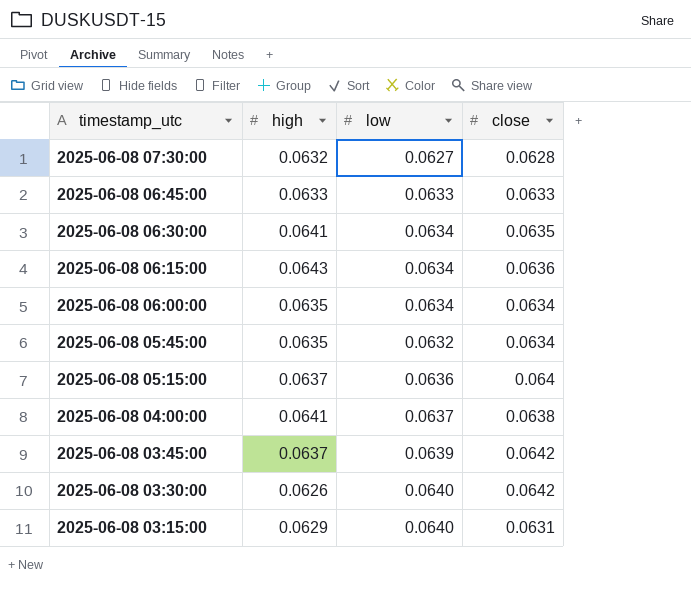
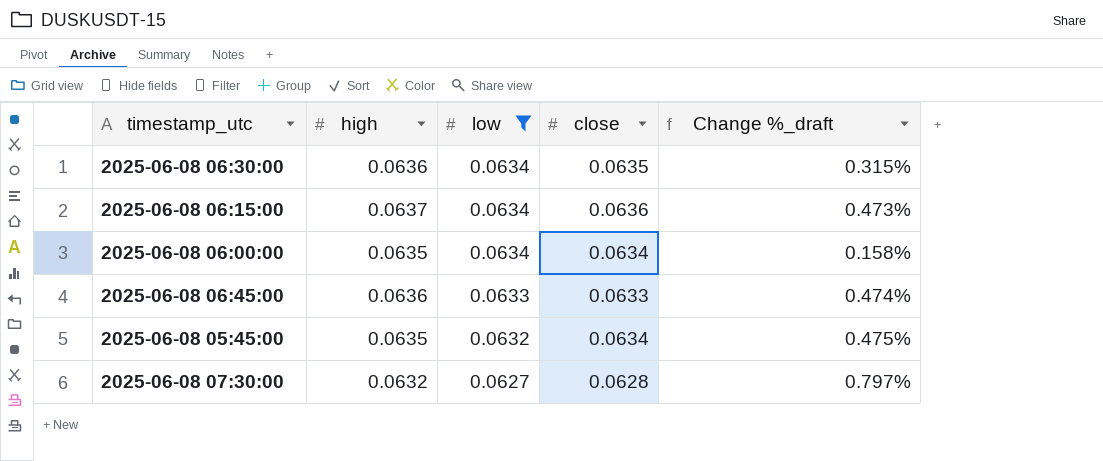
filter: none -> low <= 0.0634
row order: timestamp_utc descending -> low descending
column Change %_draft | formula: none -> ([high] - [low]) / [low]
2025-06-08 06:30:00 | high: 0.0641 -> 0.0636
2025-06-08 06:15:00 | high: 0.0643 -> 0.0637
2025-06-08 06:45:00 | high: 0.0633 -> 0.0636

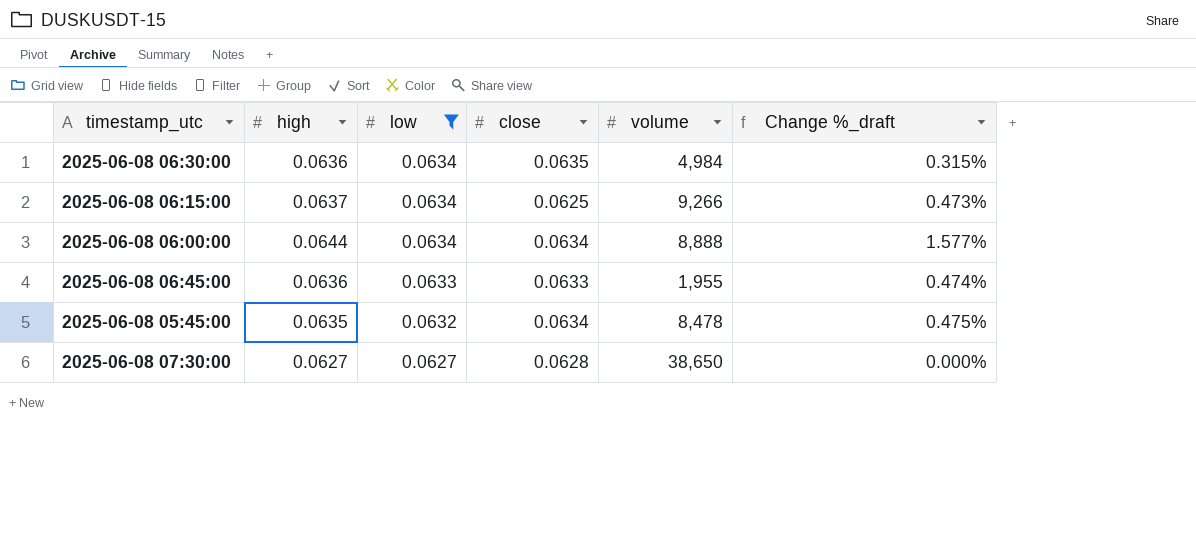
column volume | position: none -> 5
2025-06-08 06:15:00 | close: 0.0636 -> 0.0625
2025-06-08 06:00:00 | high: 0.0635 -> 0.0644
2025-06-08 06:00:00 | Change %_draft: 0.158% -> 1.577%
2025-06-08 07:30:00 | high: 0.0632 -> 0.0627
2025-06-08 07:30:00 | Change %_draft: 0.797% -> 0.000%

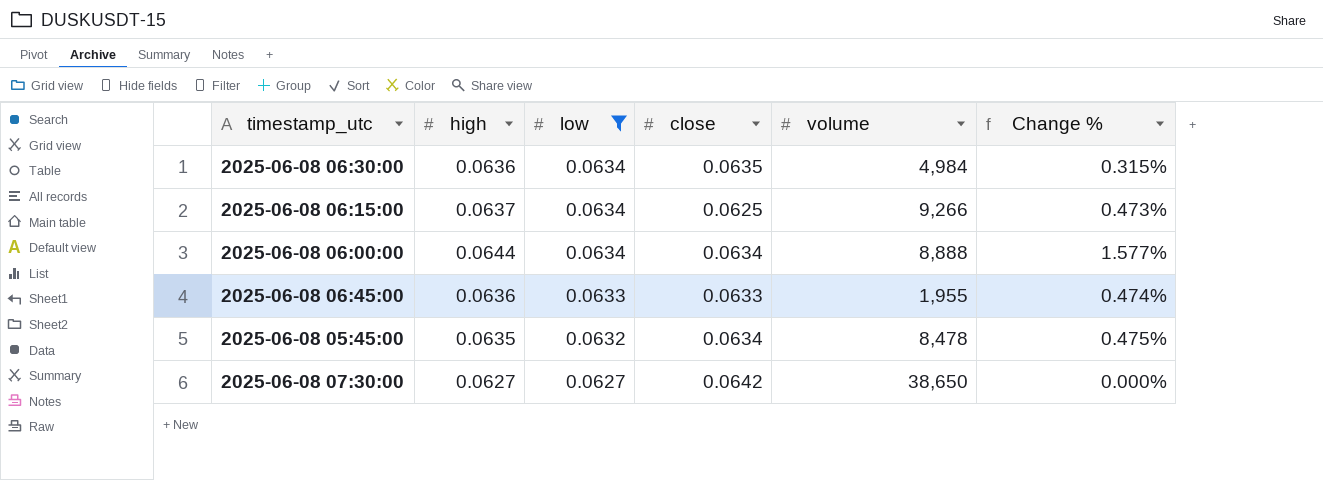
column name: Change %_draft -> Change %
2025-06-08 07:30:00 | close: 0.0628 -> 0.0642

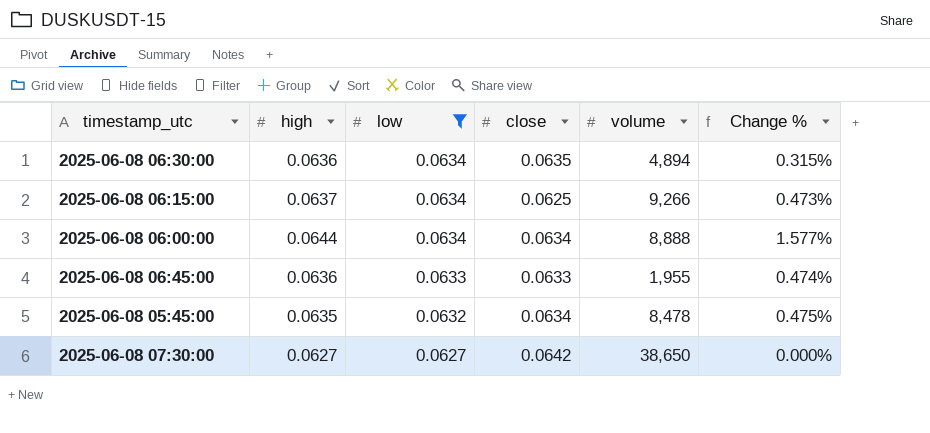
2025-06-08 06:30:00 | volume: 4,984 -> 4,894

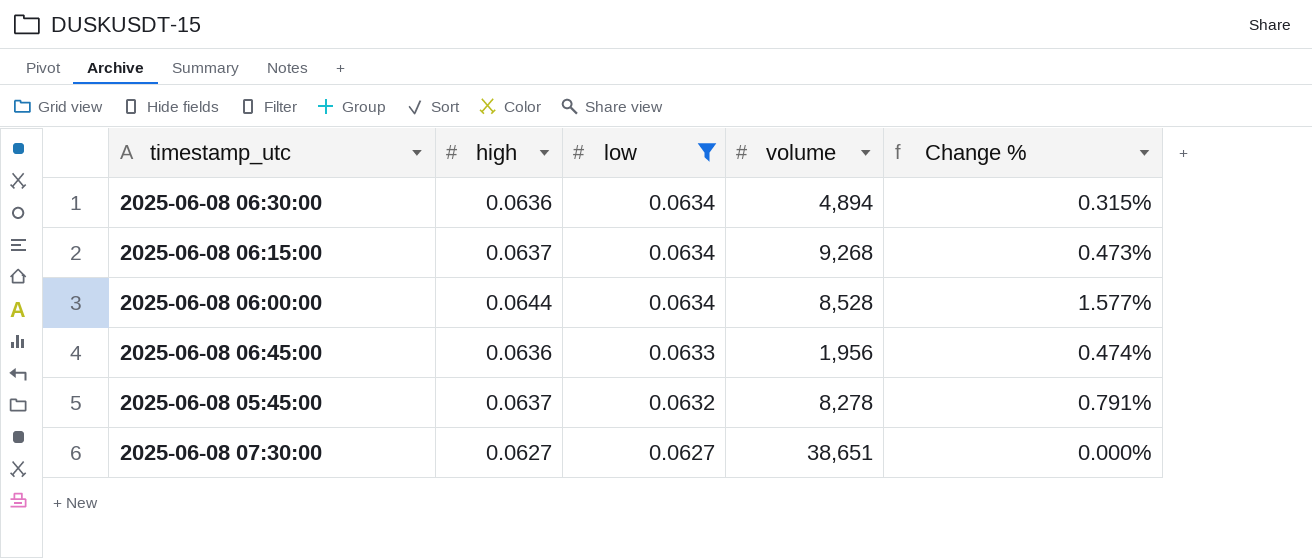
column close | position: 4 -> none
2025-06-08 06:15:00 | volume: 9,266 -> 9,268
2025-06-08 06:00:00 | volume: 8,888 -> 8,528
2025-06-08 06:45:00 | volume: 1,955 -> 1,956
2025-06-08 05:45:00 | high: 0.0635 -> 0.0637
2025-06-08 05:45:00 | volume: 8,478 -> 8,278
2025-06-08 05:45:00 | Change %: 0.475% -> 0.791%
2025-06-08 07:30:00 | volume: 38,650 -> 38,651

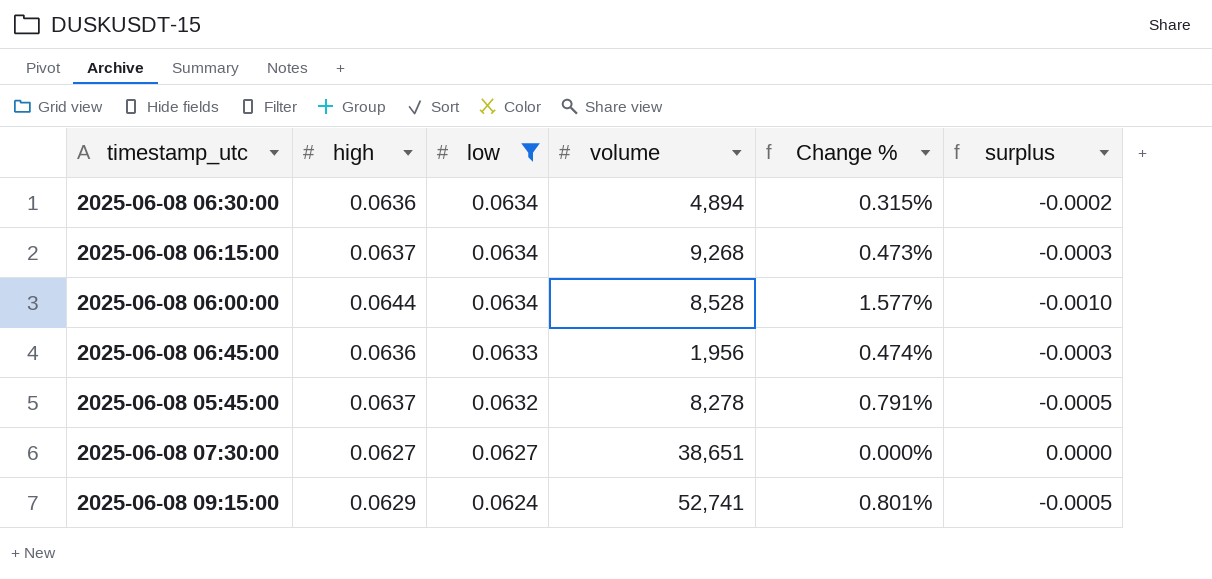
column surplus | formula: none -> [low] - [high]
row 2025-06-08 09:15:00: none -> 0.0629 | 0.0624 | 52,741 | 0.801% | -0.0005

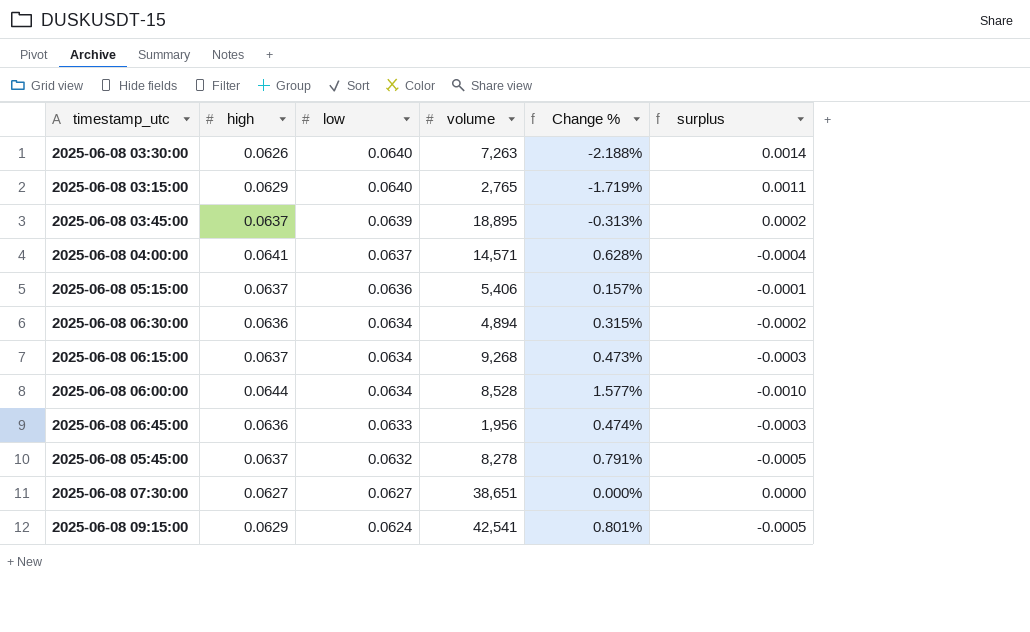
filter: low <= 0.0634 -> none
2025-06-08 09:15:00 | volume: 52,741 -> 42,541

